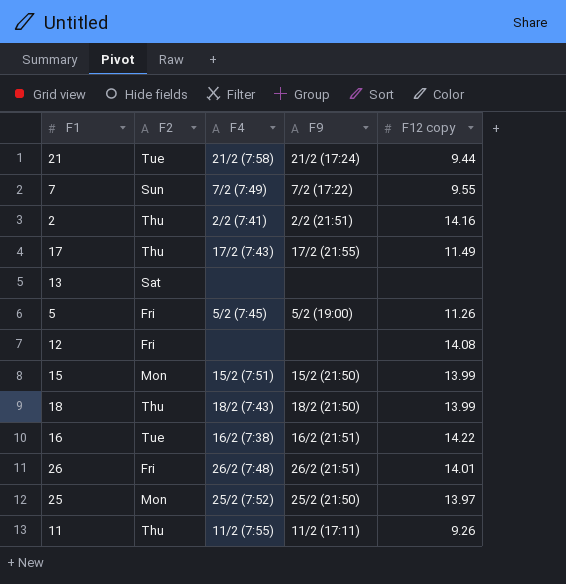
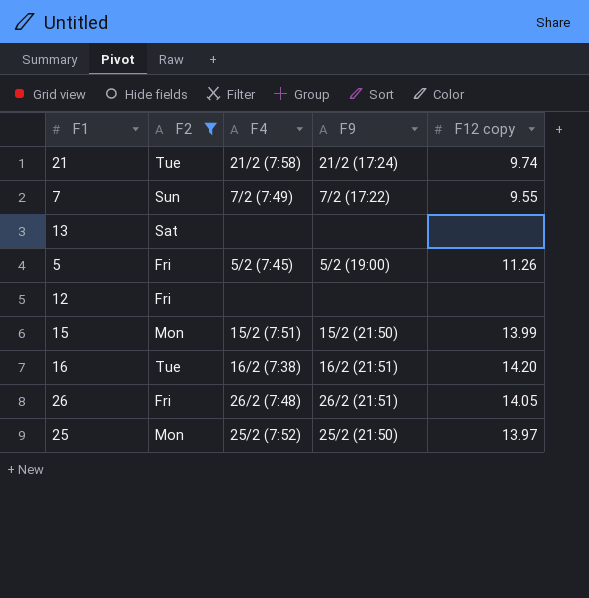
filter: none -> F2 != Thu
21 | F12 copy: 9.44 -> 9.74
12 | F12 copy: 14.08 -> none
16 | F12 copy: 14.22 -> 14.20
26 | F12 copy: 14.01 -> 14.05

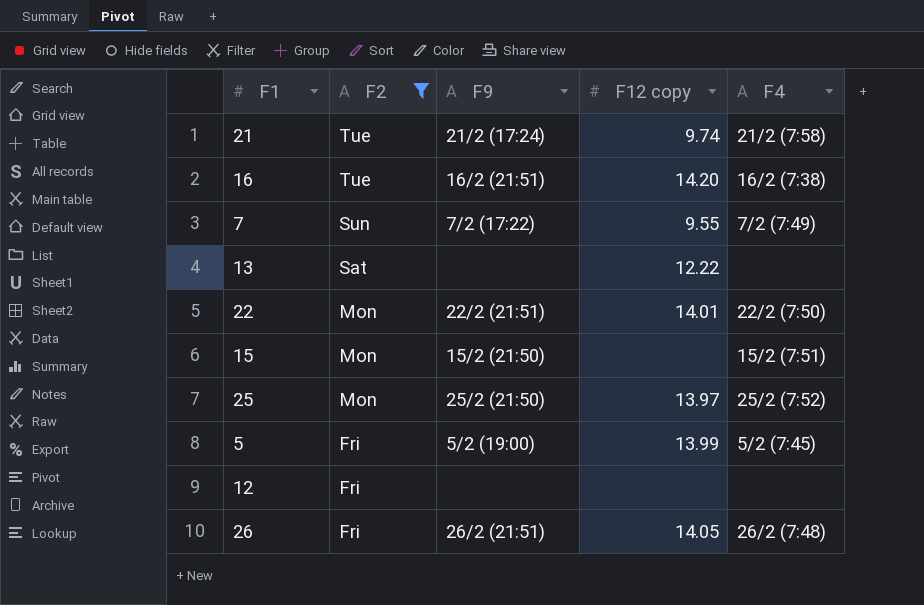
row order: none -> F2 descending
column F4 | position: 3 -> 5
13 | F12 copy: none -> 12.22
row 22: none -> Mon | 22/2 (21:51) | 14.01 | 22/2 (7:50)
15 | F12 copy: 13.99 -> none
5 | F12 copy: 11.26 -> 13.99

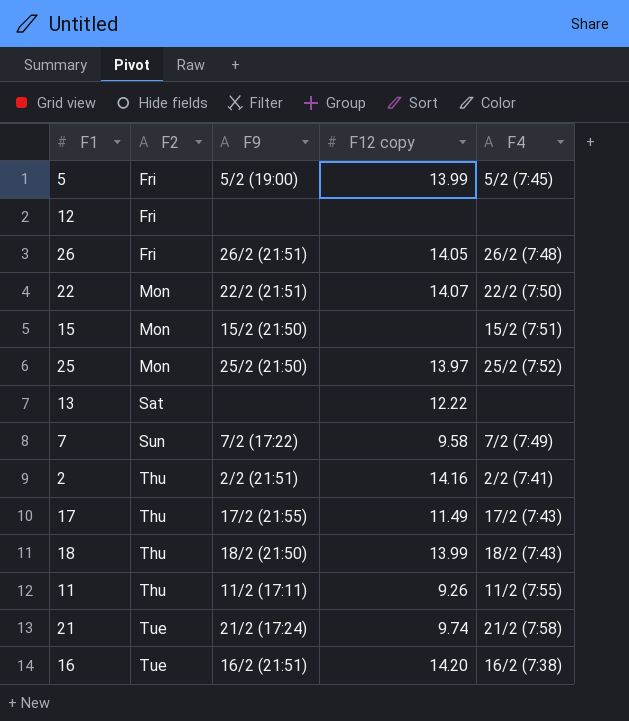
filter: F2 != Thu -> none
row order: F2 descending -> F2 ascending
22 | F12 copy: 14.01 -> 14.07
7 | F12 copy: 9.55 -> 9.58

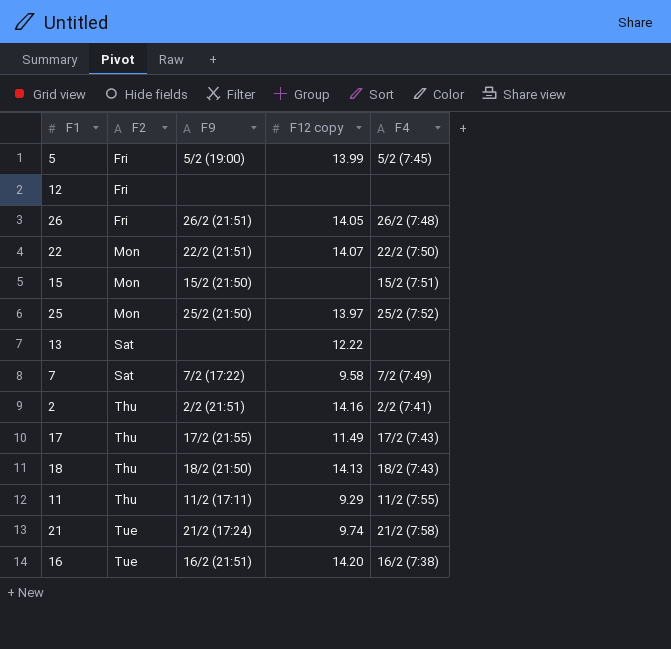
7 | F2: Sun -> Sat
18 | F12 copy: 13.99 -> 14.13
11 | F12 copy: 9.26 -> 9.29

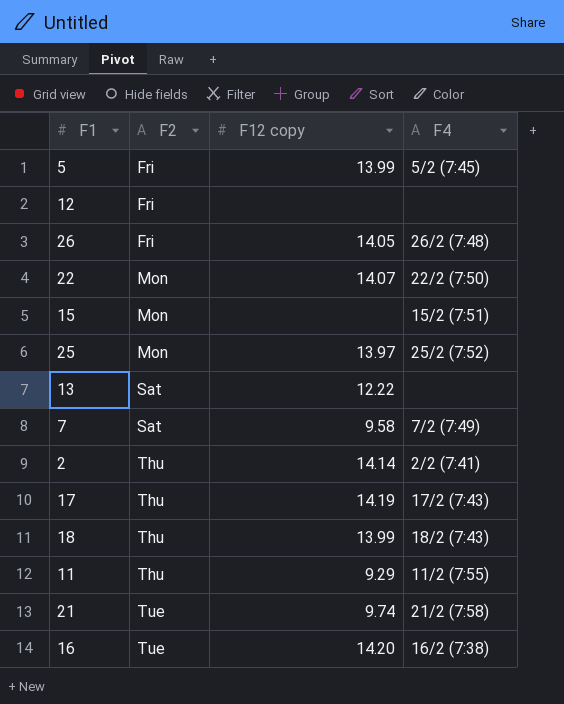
column F9 | position: 3 -> none
2 | F12 copy: 14.16 -> 14.14
17 | F12 copy: 11.49 -> 14.19
18 | F12 copy: 14.13 -> 13.99

